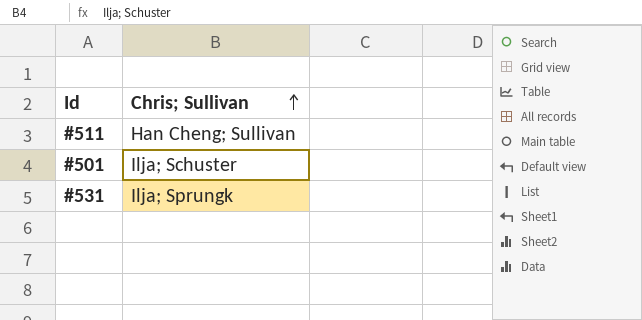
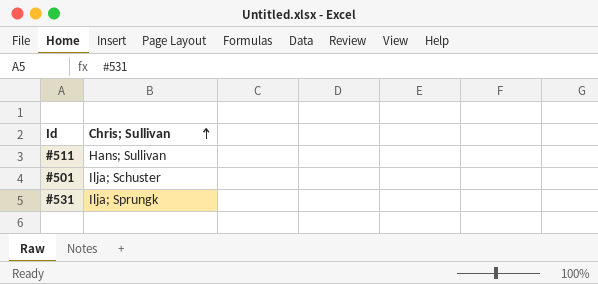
#511 | Chris; Sullivan: Han Cheng; Sullivan -> Hans; Sullivan

